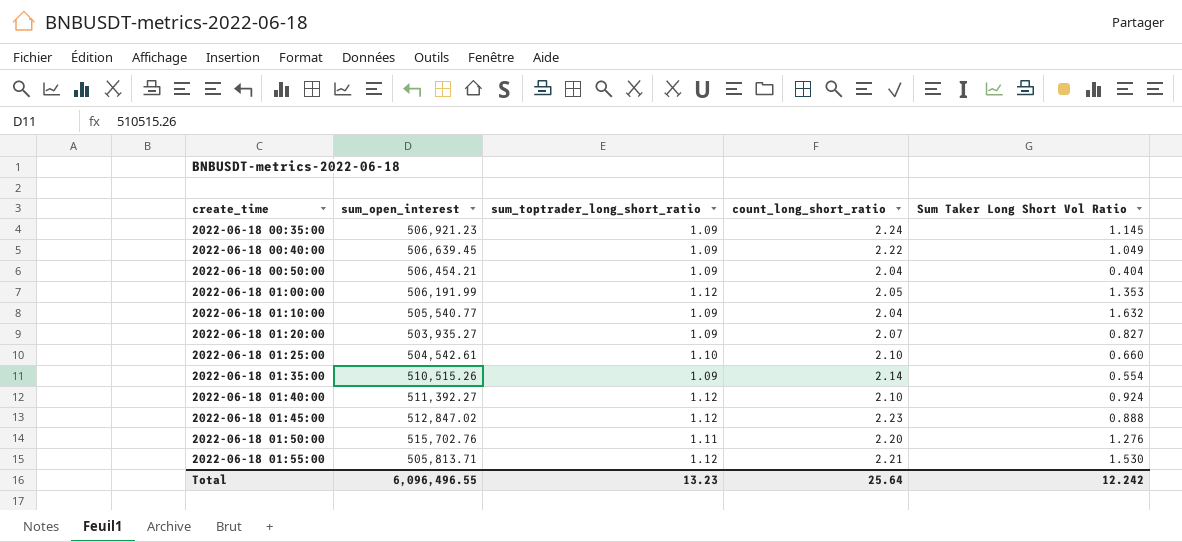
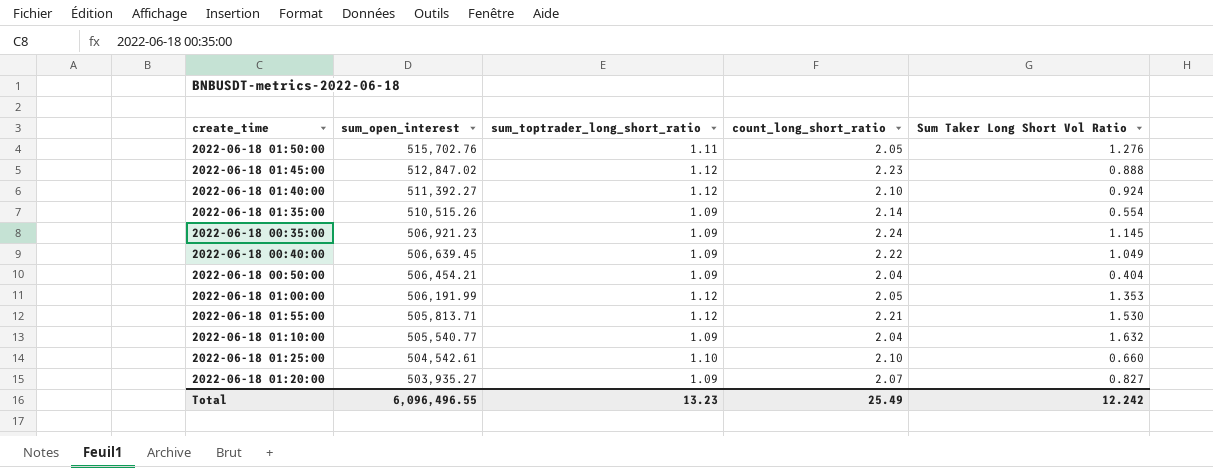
row order: create_time ascending -> sum_open_interest descending
2022-06-18 01:50:00 | count_long_short_ratio: 2.20 -> 2.05
Total | count_long_short_ratio: 25.64 -> 25.49

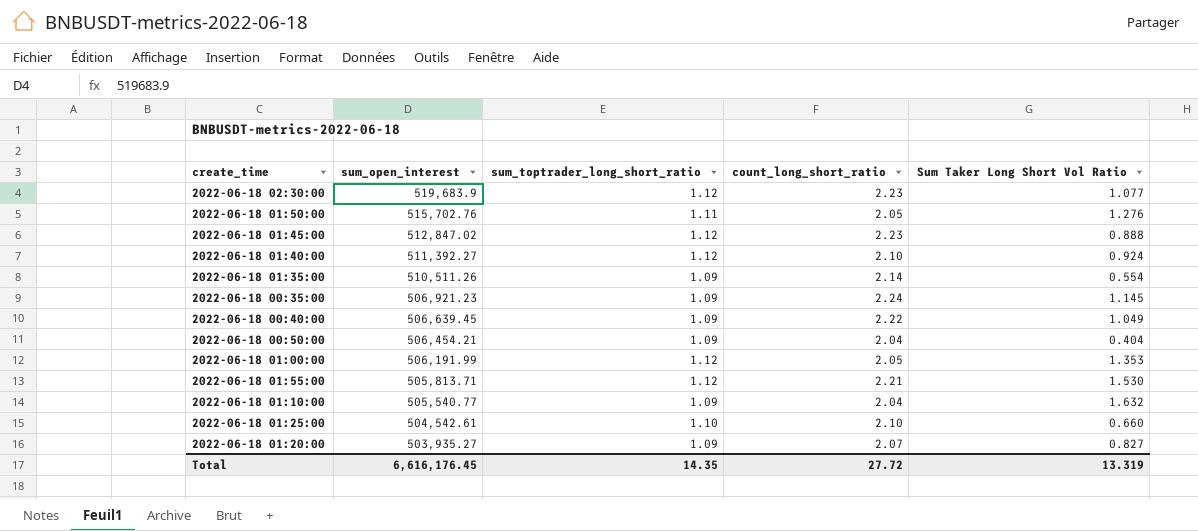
row 2022-06-18 02:30:00: none -> 519,683.9 | 1.12 | 2.23 | 1.077
2022-06-18 01:35:00 | sum_open_interest: 510,515.26 -> 510,511.26
Total | sum_open_interest: 6,096,496.55 -> 6,616,176.45
Total | sum_toptrader_long_short_ratio: 13.23 -> 14.35
Total | count_long_short_ratio: 25.49 -> 27.72
Total | Sum Taker Long Short Vol Ratio: 12.242 -> 13.319

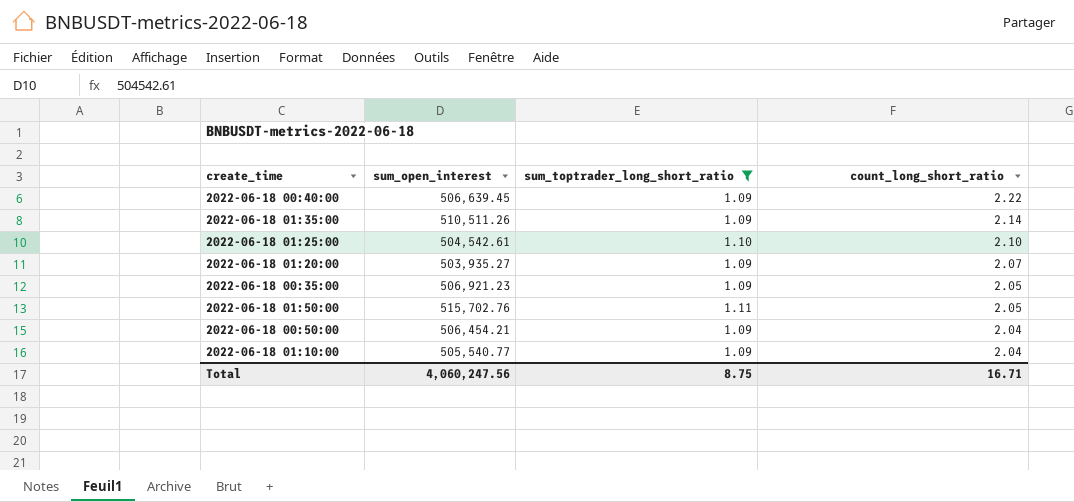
filter: none -> sum_toptrader_long_short_ratio != 1.12
row order: sum_open_interest descending -> count_long_short_ratio descending
column Sum Taker Long Short Vol Ratio | position: 5 -> none
2022-06-18 00:35:00 | count_long_short_ratio: 2.24 -> 2.05
Total | sum_open_interest: 6,616,176.45 -> 4,060,247.56
Total | sum_toptrader_long_short_ratio: 14.35 -> 8.75
Total | count_long_short_ratio: 27.72 -> 16.71

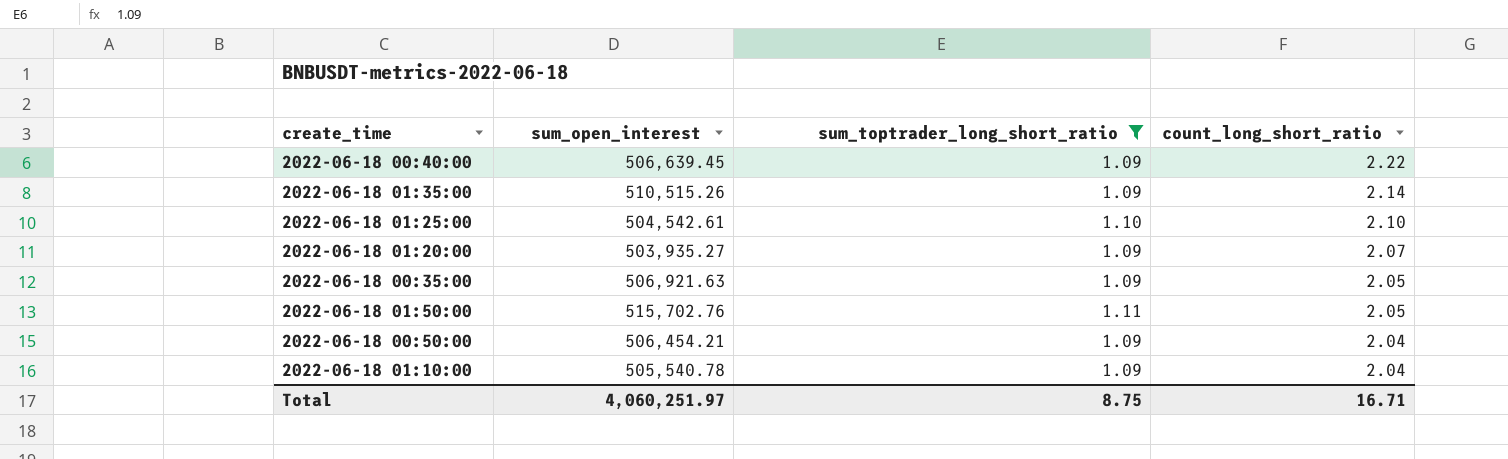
2022-06-18 01:35:00 | sum_open_interest: 510,511.26 -> 510,515.26
2022-06-18 00:35:00 | sum_open_interest: 506,921.23 -> 506,921.63
2022-06-18 01:10:00 | sum_open_interest: 505,540.77 -> 505,540.78
Total | sum_open_interest: 4,060,247.56 -> 4,060,251.97

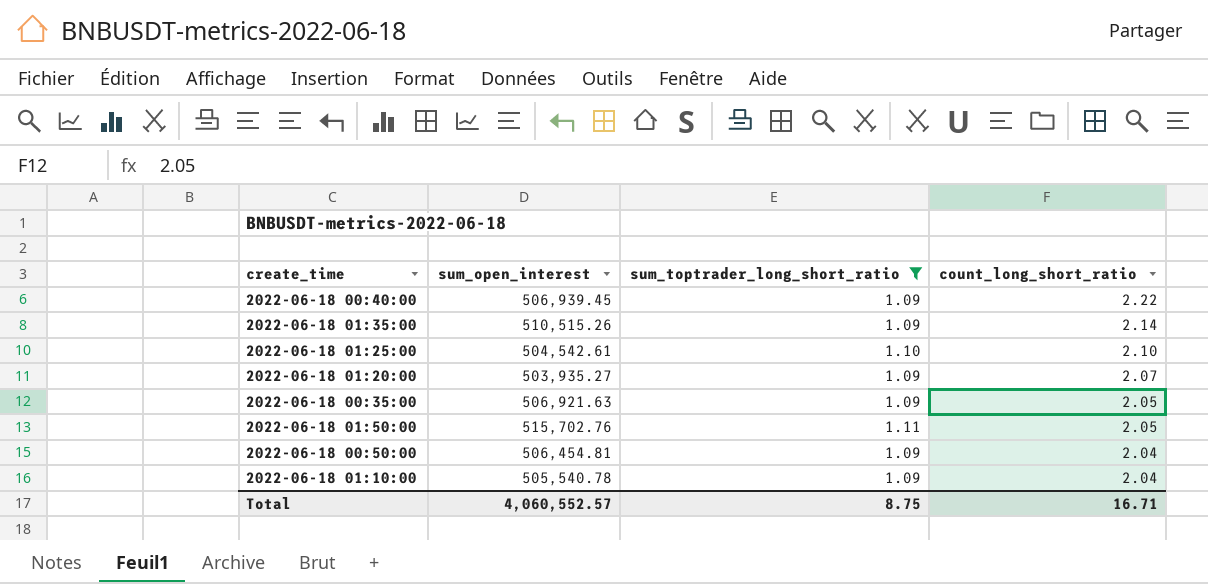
2022-06-18 00:40:00 | sum_open_interest: 506,639.45 -> 506,939.45
2022-06-18 00:50:00 | sum_open_interest: 506,454.21 -> 506,454.81
Total | sum_open_interest: 4,060,251.97 -> 4,060,552.57

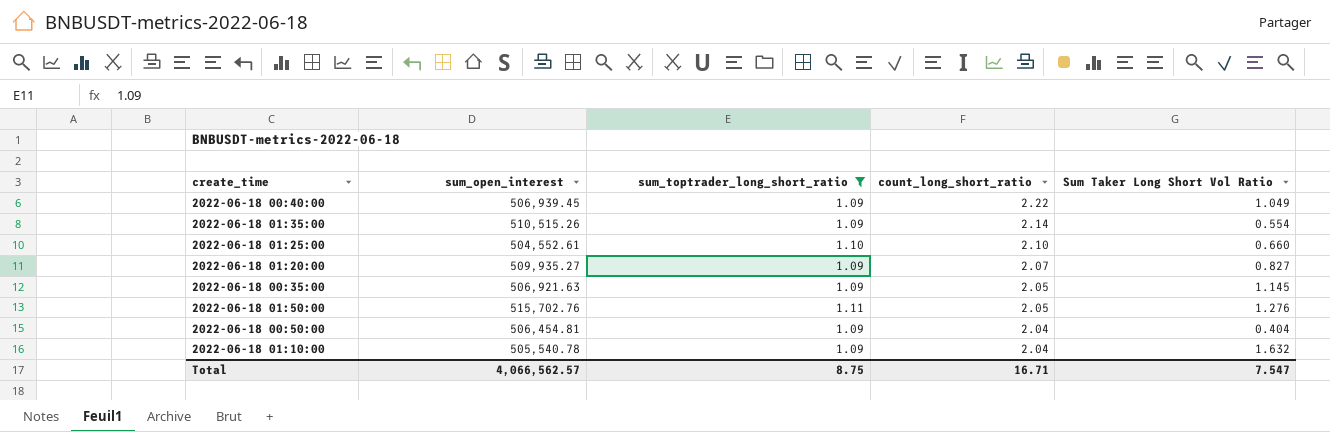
column Sum Taker Long Short Vol Ratio | position: none -> 5
2022-06-18 01:25:00 | sum_open_interest: 504,542.61 -> 504,552.61
2022-06-18 01:20:00 | sum_open_interest: 503,935.27 -> 509,935.27
Total | sum_open_interest: 4,060,552.57 -> 4,066,562.57

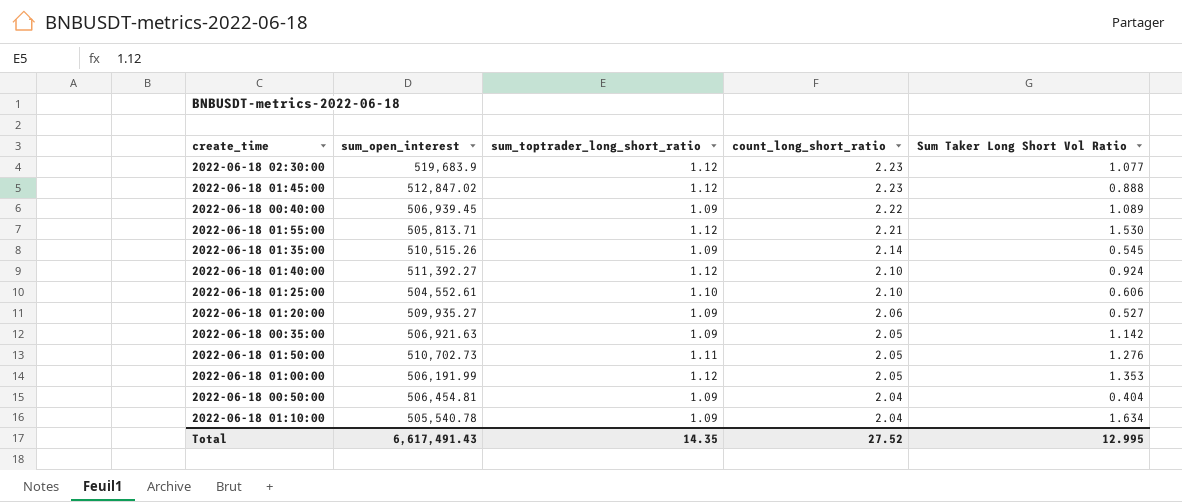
filter: sum_toptrader_long_short_ratio != 1.12 -> none
2022-06-18 00:40:00 | Sum Taker Long Short Vol Ratio: 1.049 -> 1.089
2022-06-18 01:35:00 | Sum Taker Long Short Vol Ratio: 0.554 -> 0.545
2022-06-18 01:25:00 | Sum Taker Long Short Vol Ratio: 0.660 -> 0.606
2022-06-18 01:20:00 | count_long_short_ratio: 2.07 -> 2.06
2022-06-18 01:20:00 | Sum Taker Long Short Vol Ratio: 0.827 -> 0.527
2022-06-18 00:35:00 | Sum Taker Long Short Vol Ratio: 1.145 -> 1.142
2022-06-18 01:50:00 | sum_open_interest: 515,702.76 -> 510,702.73
2022-06-18 01:10:00 | Sum Taker Long Short Vol Ratio: 1.632 -> 1.634
Total | sum_open_interest: 4,066,562.57 -> 6,617,491.43
Total | sum_toptrader_long_short_ratio: 8.75 -> 14.35
Total | count_long_short_ratio: 16.71 -> 27.52
Total | Sum Taker Long Short Vol Ratio: 7.547 -> 12.995

